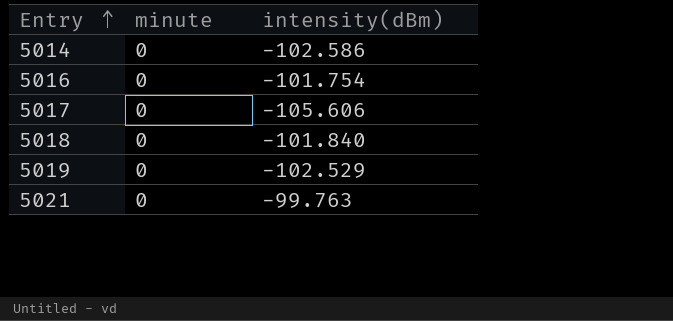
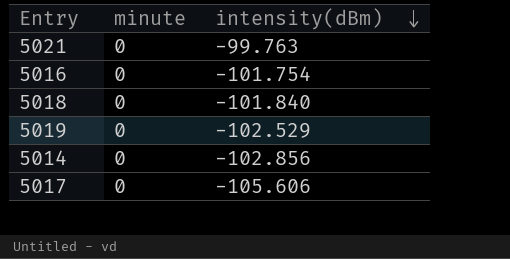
row order: Entry ascending -> intensity(dBm) descending
5014 | intensity(dBm): -102.586 -> -102.856

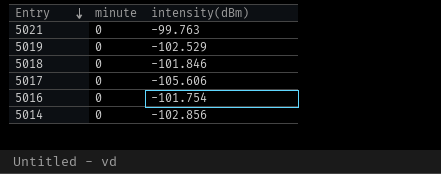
row order: intensity(dBm) descending -> Entry descending
5018 | intensity(dBm): -101.840 -> -101.846

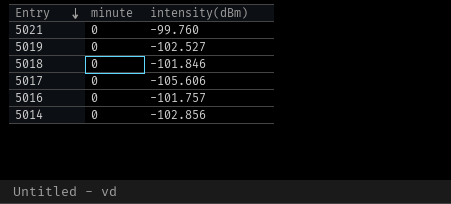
5021 | intensity(dBm): -99.763 -> -99.760
5019 | intensity(dBm): -102.529 -> -102.527
5016 | intensity(dBm): -101.754 -> -101.757

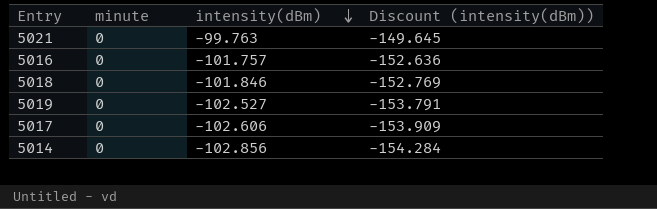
row order: Entry descending -> intensity(dBm) descending
column Discount (intensity(dBm)) | formula: none -> [intensity(dBm)] * 1.5
5021 | intensity(dBm): -99.760 -> -99.763
5017 | intensity(dBm): -105.606 -> -102.606

